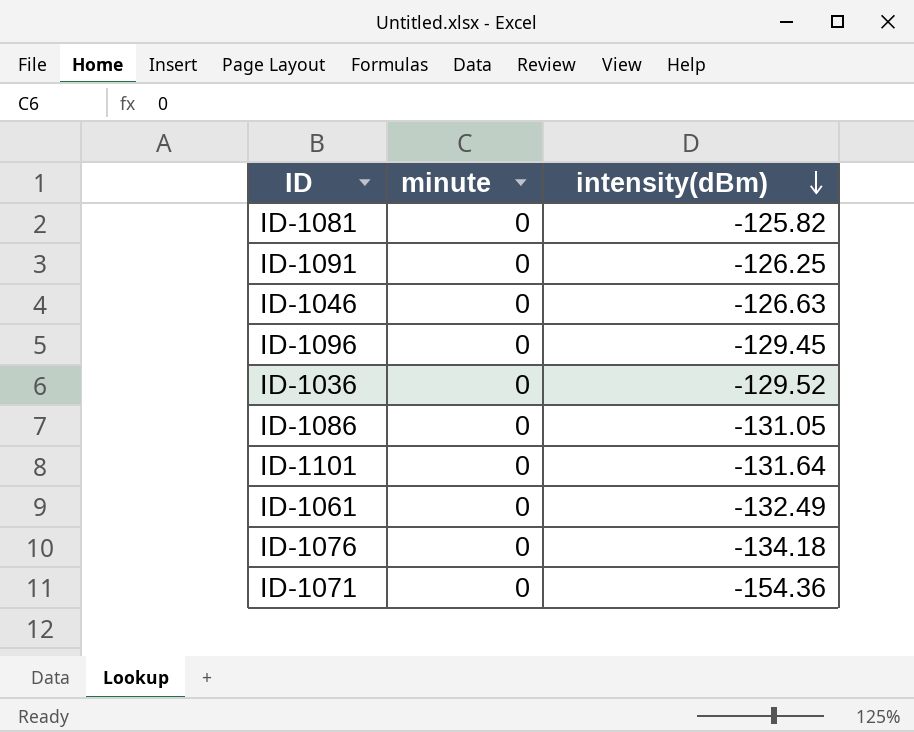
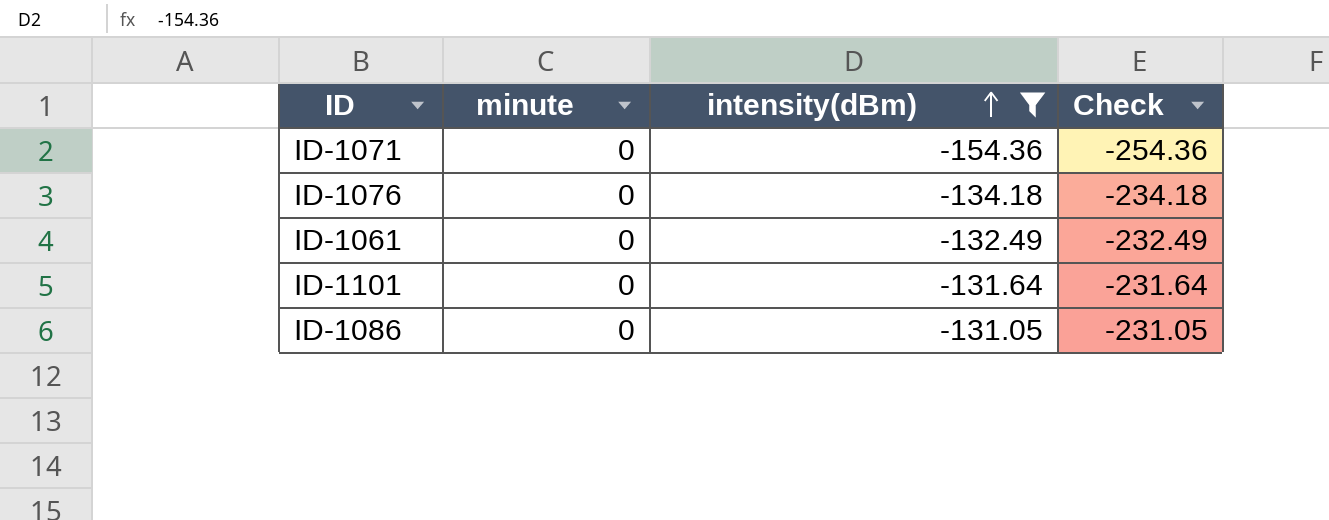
filter: none -> intensity(dBm) <= -131.05
row order: intensity(dBm) descending -> intensity(dBm) ascending
column Check | formula: none -> [intensity(dBm)] - 100

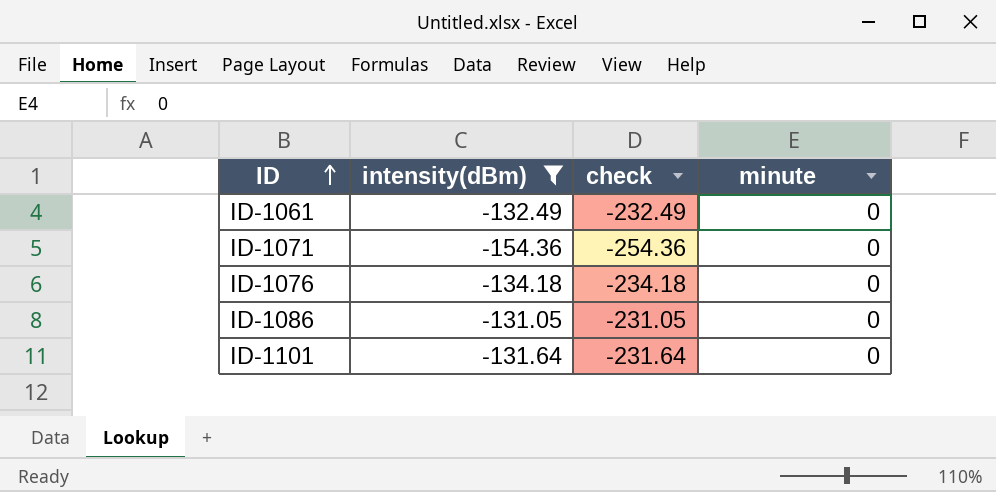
row order: intensity(dBm) ascending -> ID ascending
column name: Check -> check
column minute | position: 2 -> 4

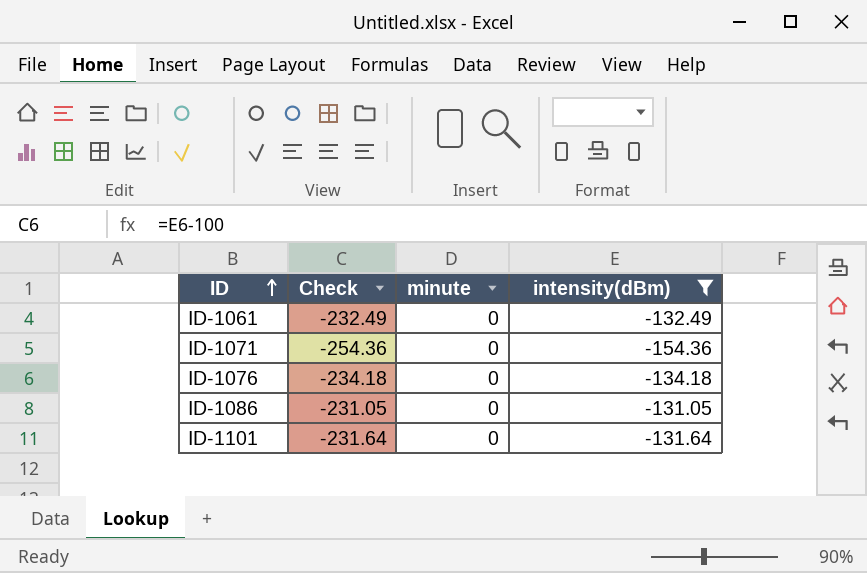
column name: check -> Check
column intensity(dBm) | position: 2 -> 4

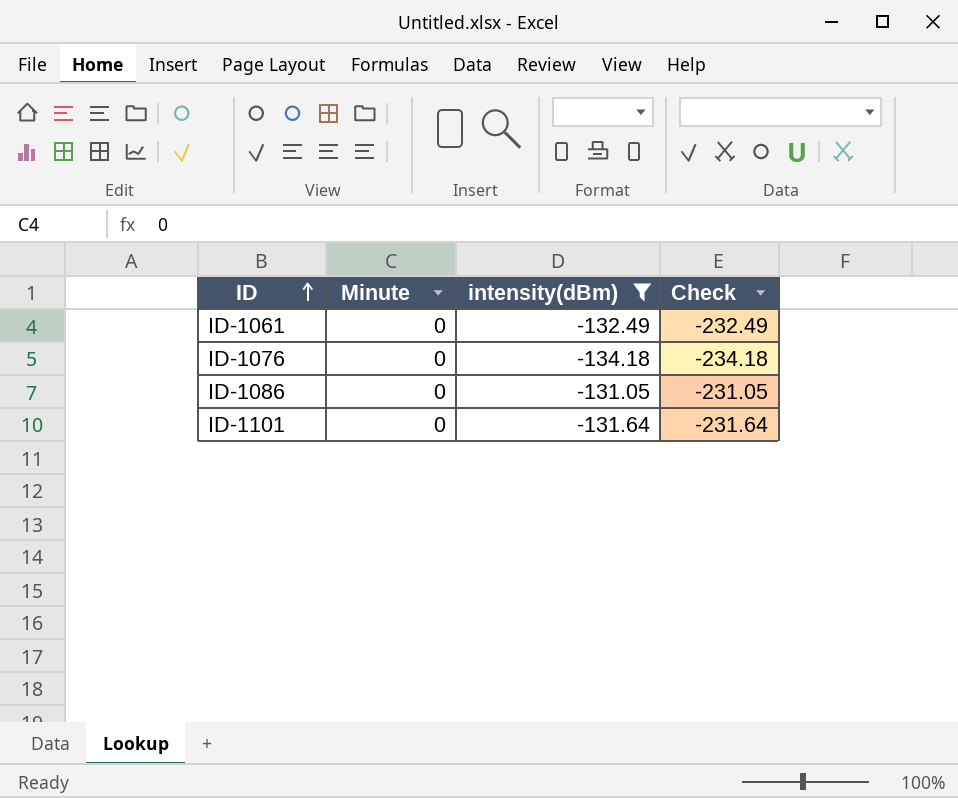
column name: minute -> Minute
column Check | position: 2 -> 4
row ID-1071: -254.36 | 0 | -154.36 -> none

